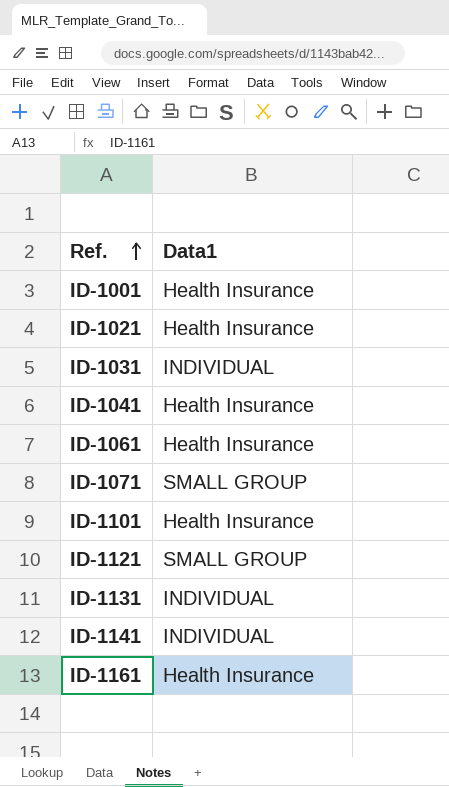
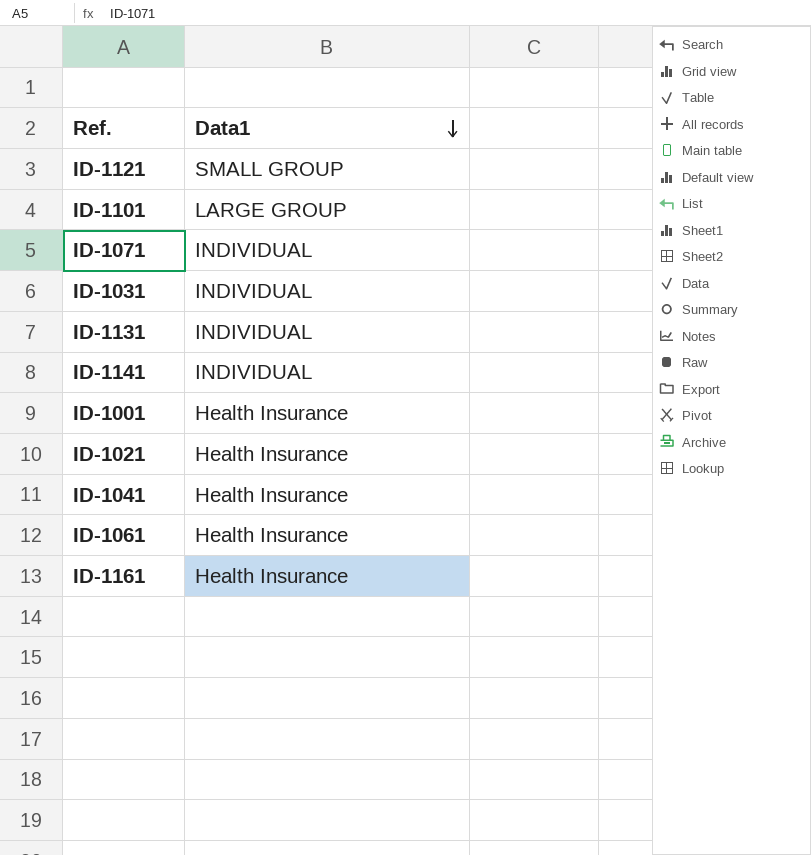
row order: Ref. ascending -> Data1 descending
ID-1101 | Data1: Health Insurance -> LARGE GROUP
ID-1071 | Data1: SMALL GROUP -> INDIVIDUAL

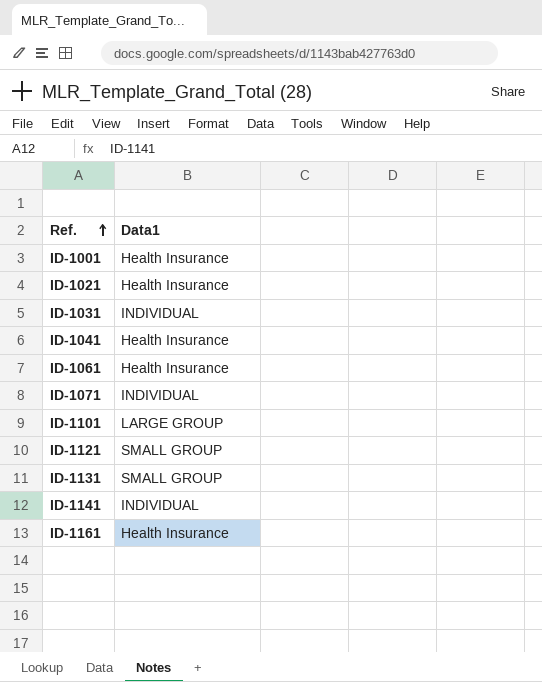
row order: Data1 descending -> Ref. ascending
ID-1131 | Data1: INDIVIDUAL -> SMALL GROUP

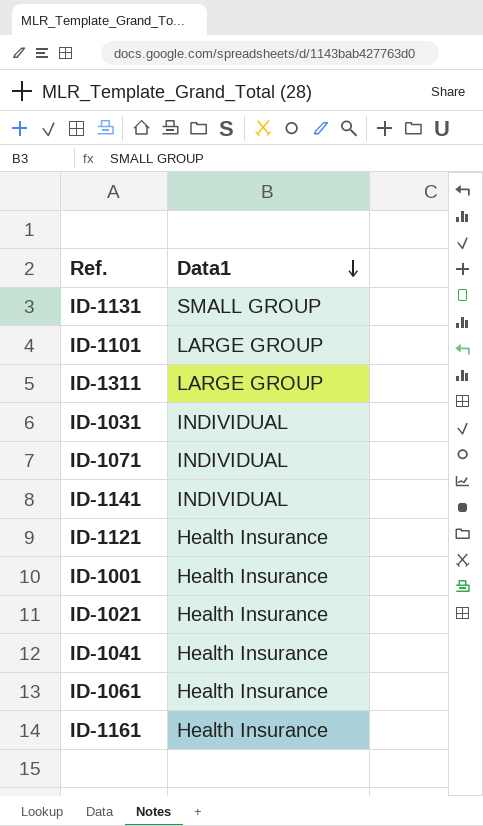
row order: Ref. ascending -> Data1 descending
row ID-1311: none -> LARGE GROUP
ID-1121 | Data1: SMALL GROUP -> Health Insurance

